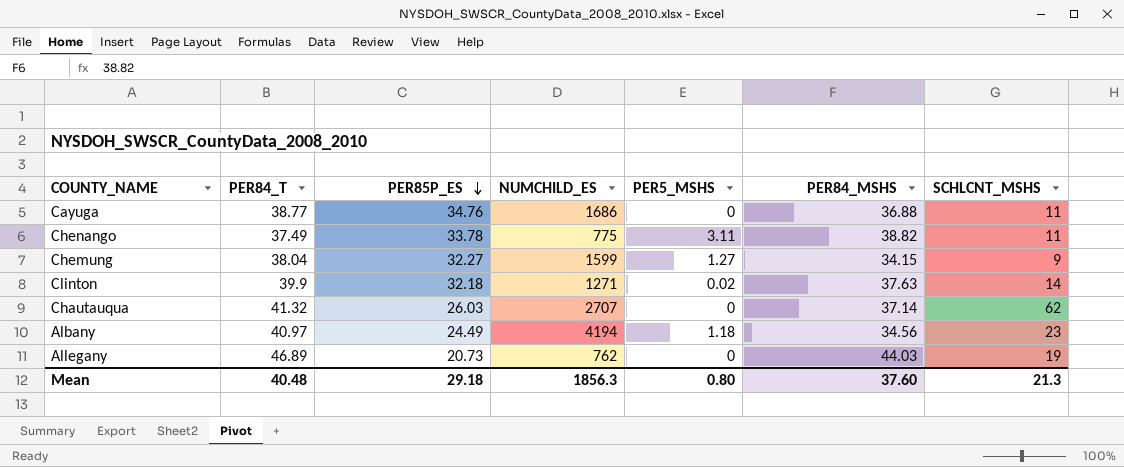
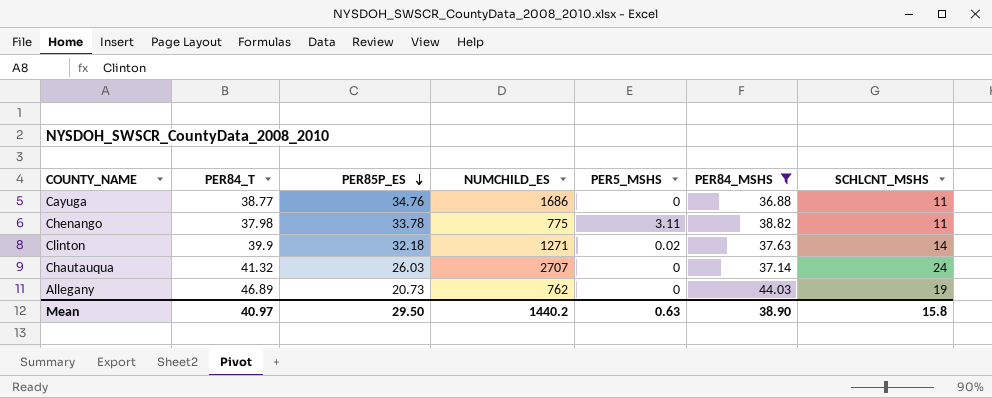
filter: none -> PER84_MSHS >= 36.88
Chenango | PER84_T: 37.49 -> 37.98
Chautauqua | SCHLCNT_MSHS: 62 -> 24
Mean | PER84_T: 40.48 -> 40.97
Mean | PER85P_ES: 29.18 -> 29.50
Mean | NUMCHILD_ES: 1856.3 -> 1440.2
Mean | PER5_MSHS: 0.80 -> 0.63
Mean | PER84_MSHS: 37.60 -> 38.90
Mean | SCHLCNT_MSHS: 21.3 -> 15.8

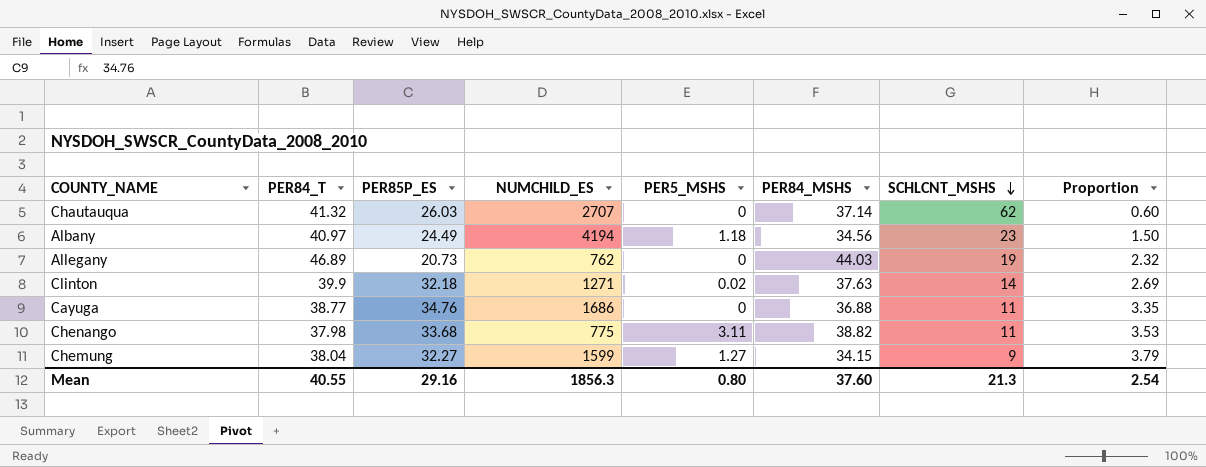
filter: PER84_MSHS >= 36.88 -> none
row order: PER85P_ES descending -> SCHLCNT_MSHS descending
column Proportion | formula: none -> [PER84_MSHS] / [SCHLCNT_MSHS]
Chautauqua | SCHLCNT_MSHS: 24 -> 62
Chenango | PER85P_ES: 33.78 -> 33.68
Mean | PER84_T: 40.97 -> 40.55
Mean | PER85P_ES: 29.50 -> 29.16
Mean | NUMCHILD_ES: 1440.2 -> 1856.3
Mean | PER5_MSHS: 0.63 -> 0.80
Mean | PER84_MSHS: 38.90 -> 37.60
Mean | SCHLCNT_MSHS: 15.8 -> 21.3

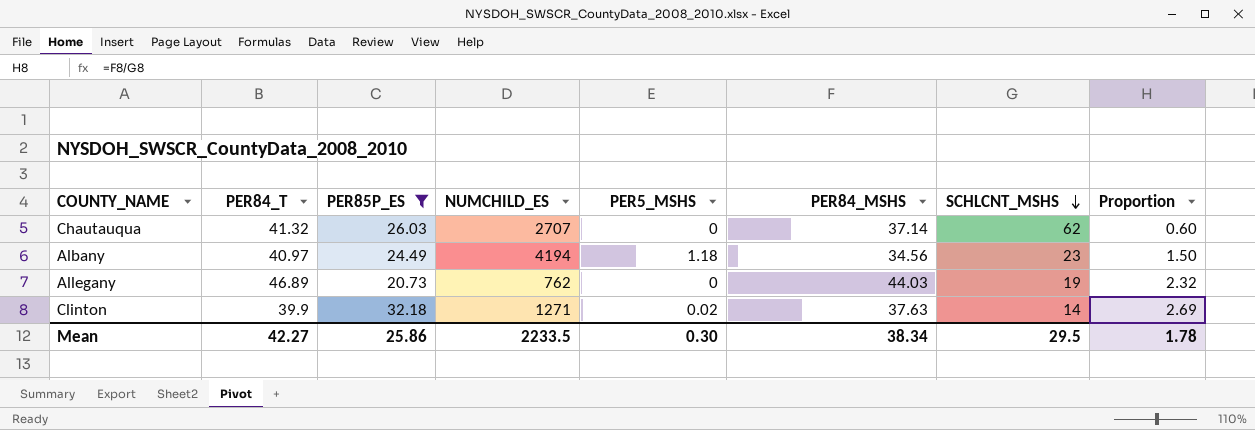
filter: none -> PER85P_ES <= 32.18
Mean | PER84_T: 40.55 -> 42.27
Mean | PER85P_ES: 29.16 -> 25.86
Mean | NUMCHILD_ES: 1856.3 -> 2233.5
Mean | PER5_MSHS: 0.80 -> 0.30
Mean | PER84_MSHS: 37.60 -> 38.34
Mean | SCHLCNT_MSHS: 21.3 -> 29.5
Mean | Proportion: 2.54 -> 1.78

